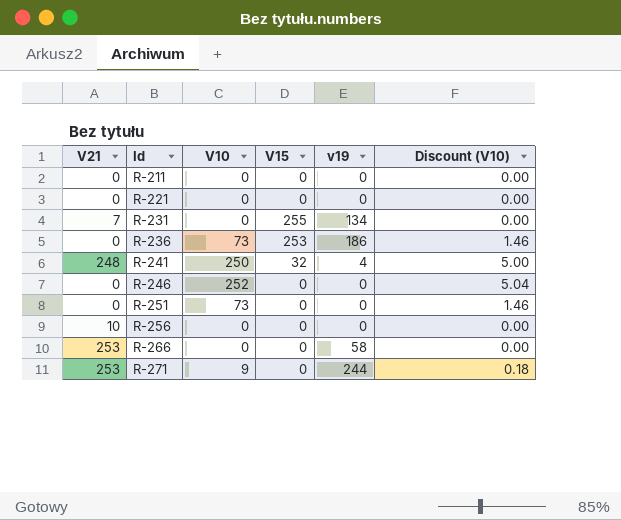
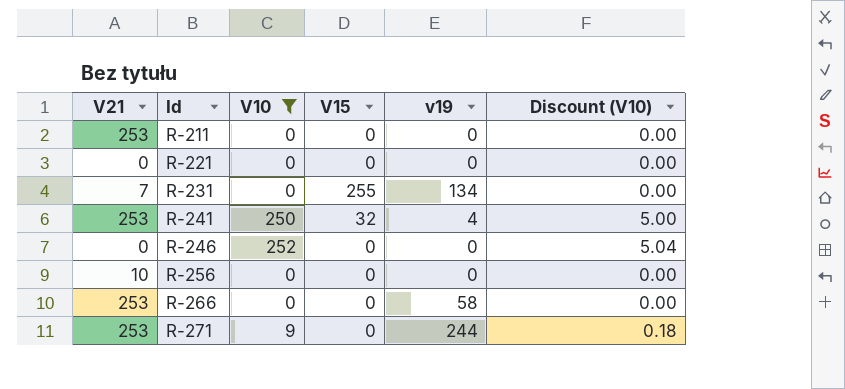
filter: none -> V10 != 73
R-211 | V21: 0 -> 253
R-241 | V21: 248 -> 253

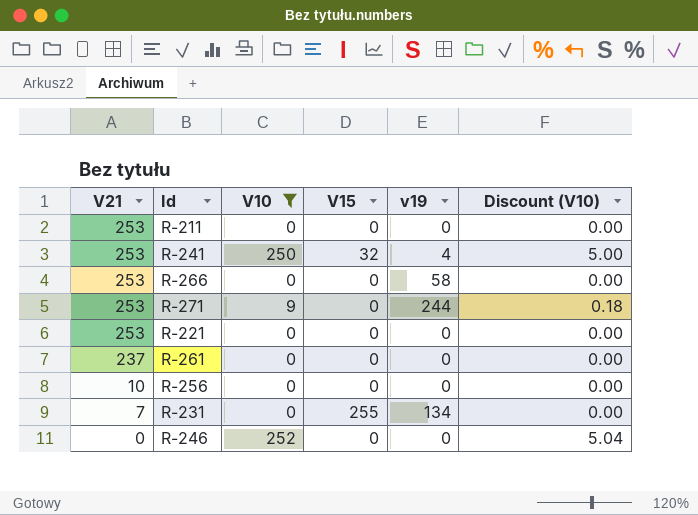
row order: Id ascending -> V21 descending
R-221 | V21: 0 -> 253
row R-261: none -> 237 | 0 | 0 | 0 | 0.00

